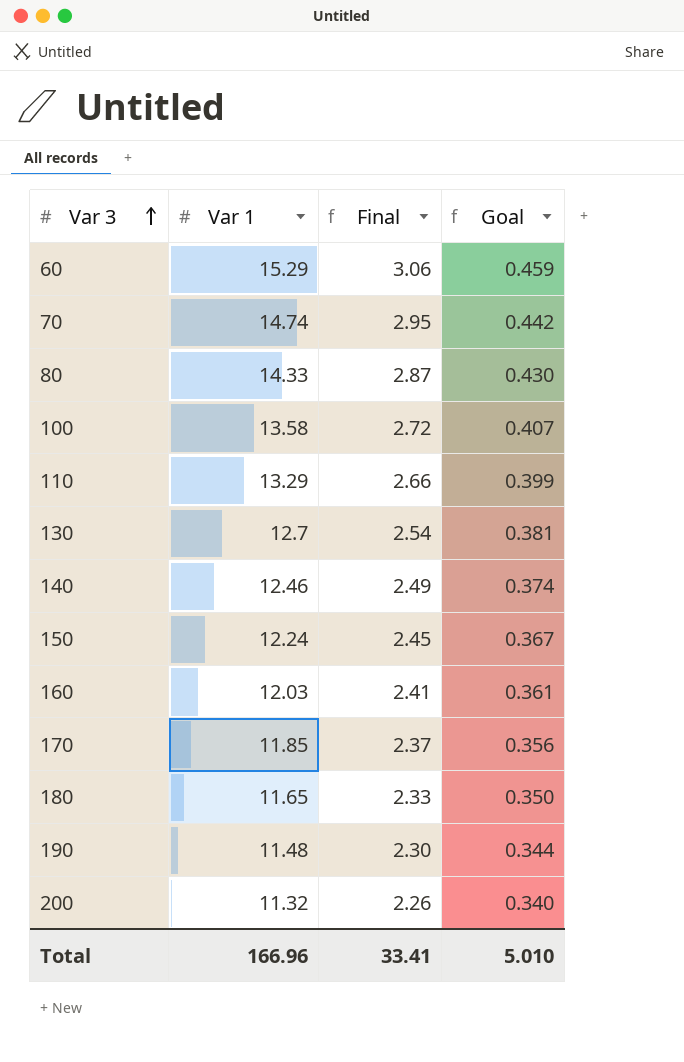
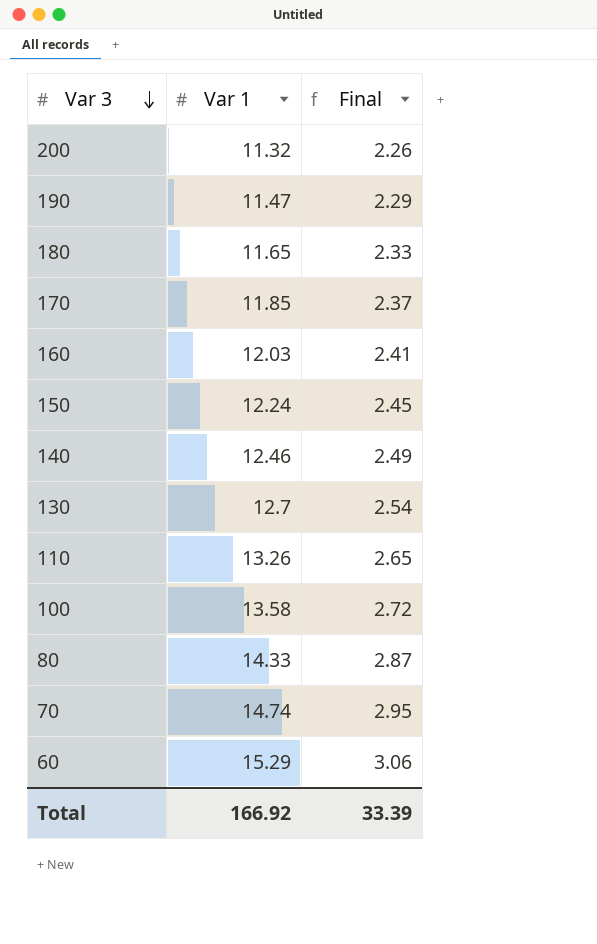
row order: Var 3 ascending -> Var 3 descending
column Goal | formula: [Var 1] * 0.03 -> none
190 | Var 1: 11.48 -> 11.47
190 | Final: 2.30 -> 2.29
110 | Var 1: 13.29 -> 13.26
110 | Final: 2.66 -> 2.65
Total | Var 1: 166.96 -> 166.92
Total | Final: 33.41 -> 33.39

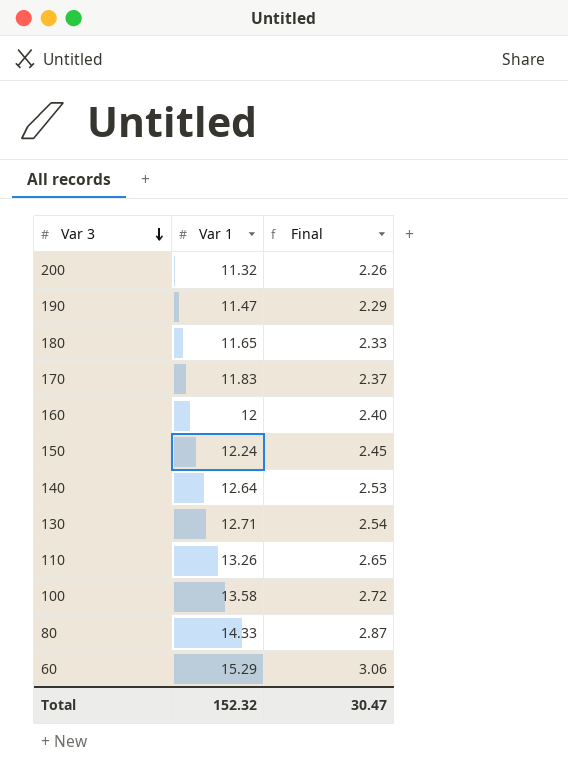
row 70: 14.74 | 2.95 -> none
170 | Var 1: 11.85 -> 11.83
160 | Var 1: 12.03 -> 12
160 | Final: 2.41 -> 2.40
140 | Var 1: 12.46 -> 12.64
140 | Final: 2.49 -> 2.53
130 | Var 1: 12.7 -> 12.71
Total | Var 1: 166.92 -> 152.32
Total | Final: 33.39 -> 30.47

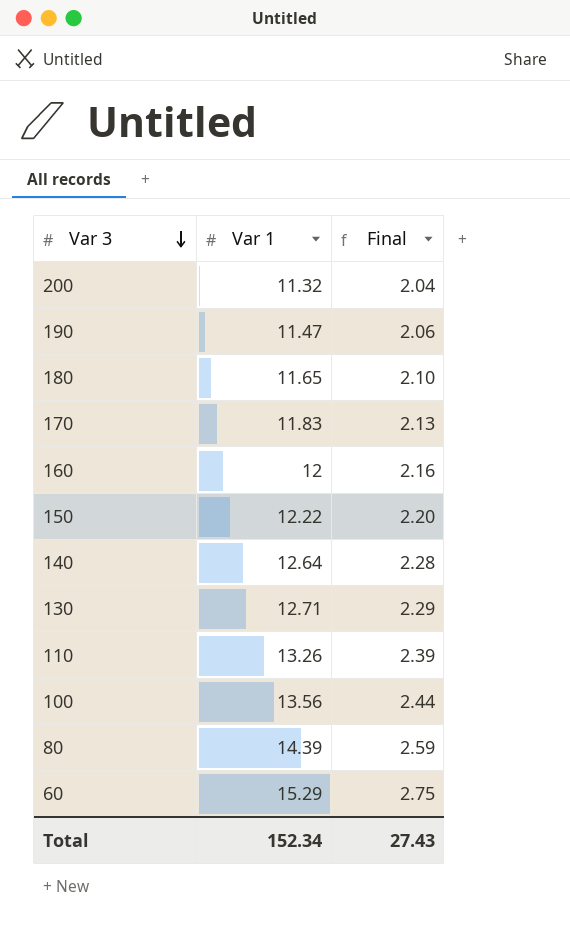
column Final | formula: [Var 1] * 0.2 -> [Var 1] * 0.18
150 | Var 1: 12.24 -> 12.22
100 | Var 1: 13.58 -> 13.56
80 | Var 1: 14.33 -> 14.39
Total | Var 1: 152.32 -> 152.34
Total | Final: 30.47 -> 27.43

